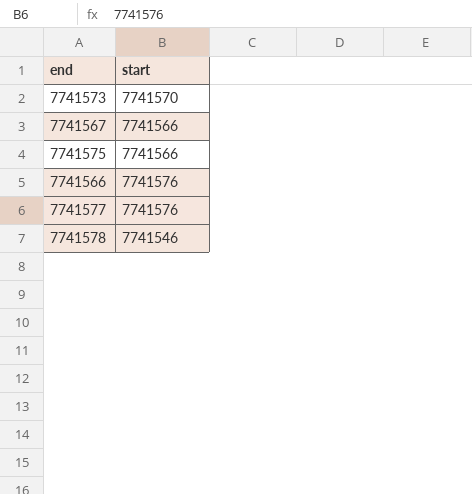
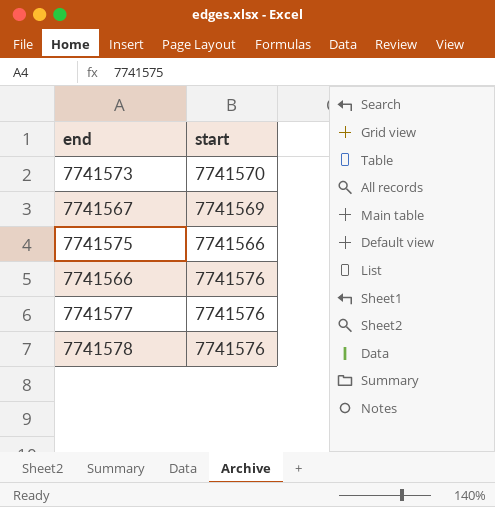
7741567 | start: 7741566 -> 7741569
7741578 | start: 7741546 -> 7741576

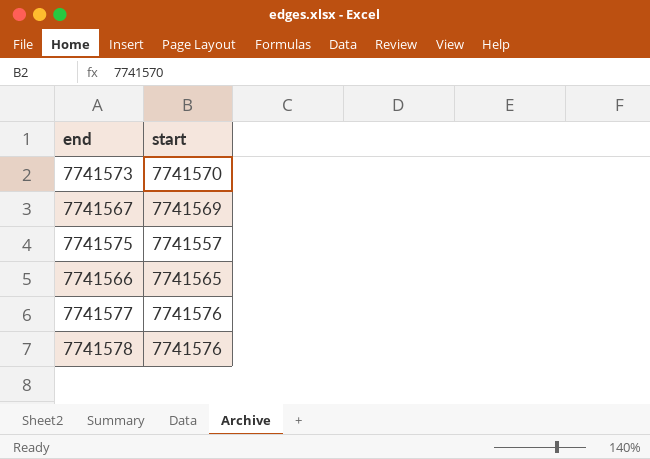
7741575 | start: 7741566 -> 7741557
7741566 | start: 7741576 -> 7741565

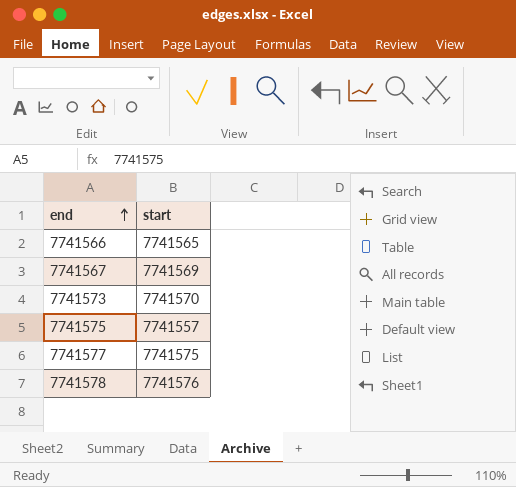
row order: none -> end ascending
7741577 | start: 7741576 -> 7741575

